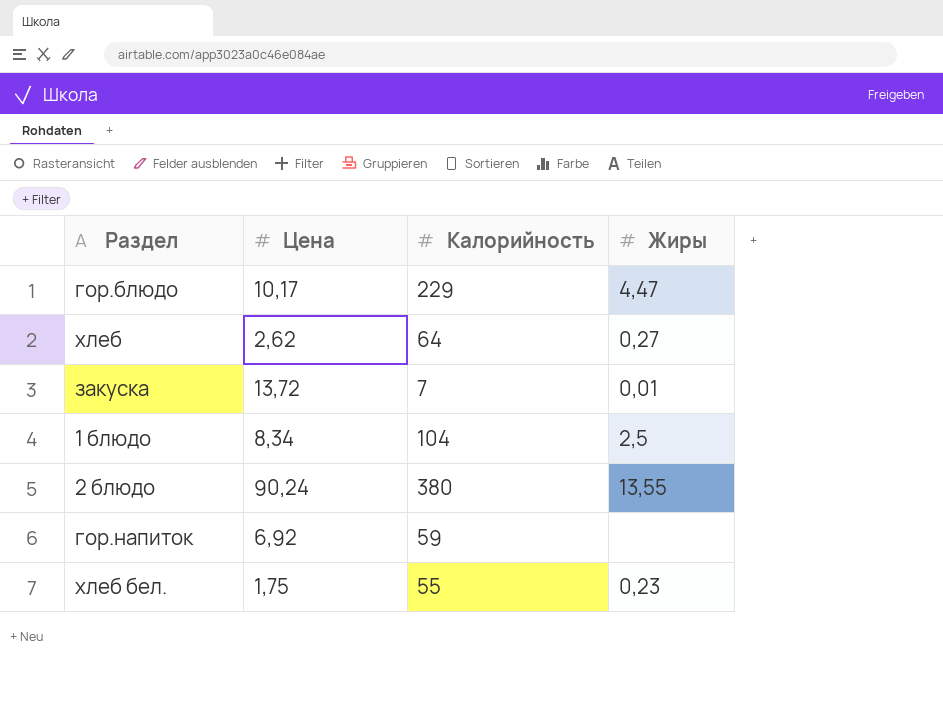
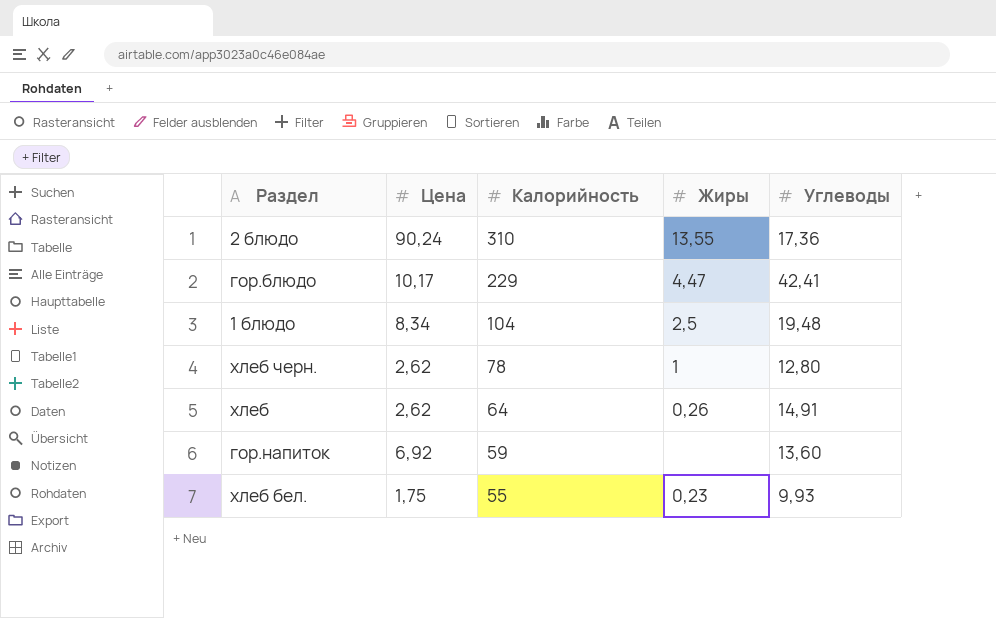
row order: none -> Калорийность descending
column Углеводы | position: none -> 5
row закуска: 13,72 | 7 | 0,01 -> none
2 блюдо | Калорийность: 380 -> 310
row хлеб черн.: none -> 2,62 | 78 | 1 | 12,80
хлеб | Жиры: 0,27 -> 0,26

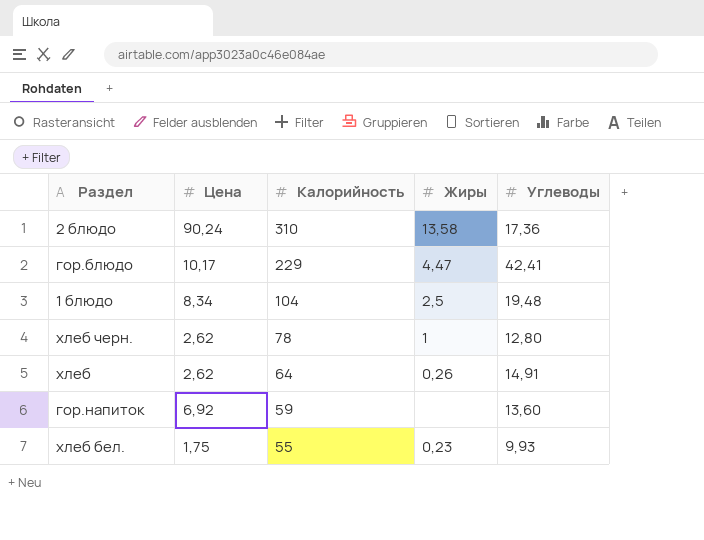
2 блюдо | Жиры: 13,55 -> 13,58

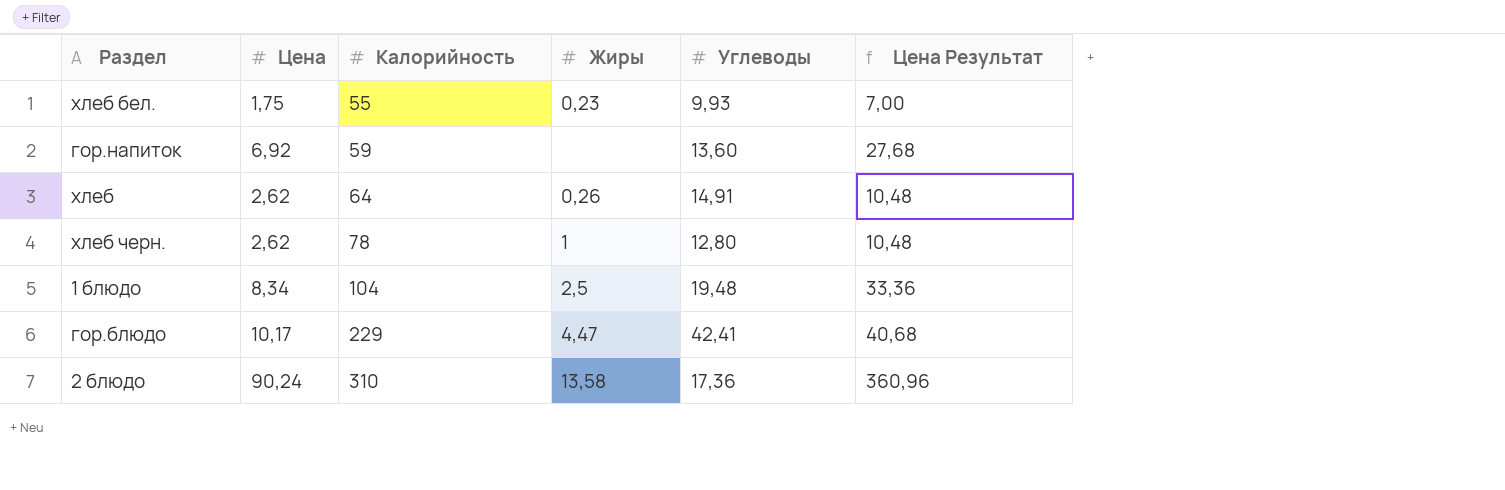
row order: Калорийность descending -> Калорийность ascending
column Цена Результат | formula: none -> [Цена] * 4

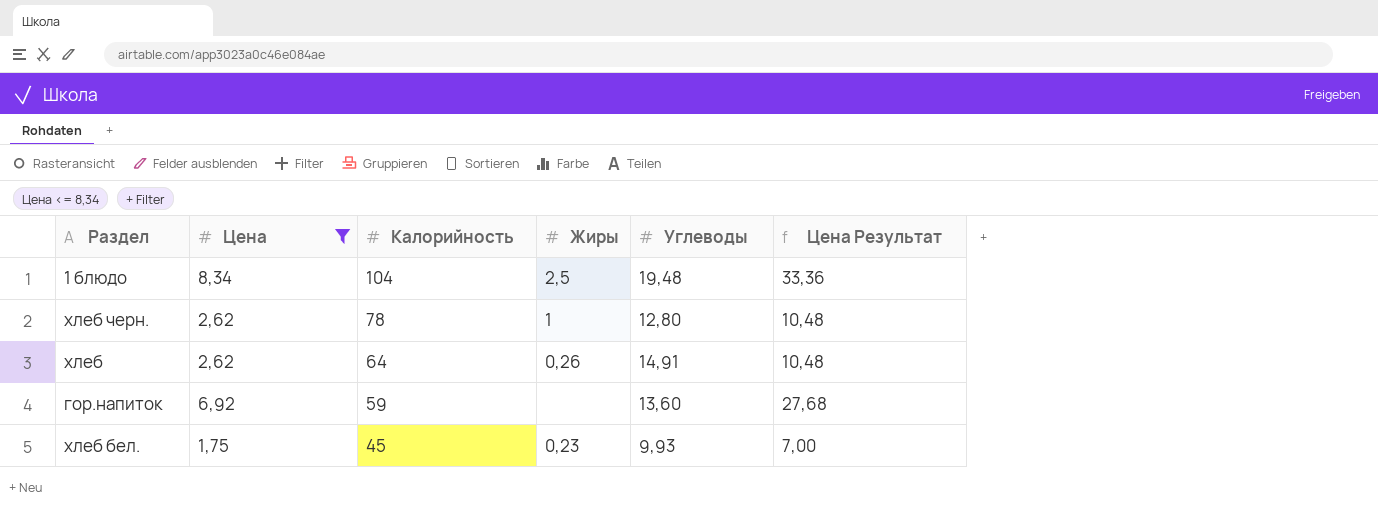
filter: none -> Цена <= 8,34
row order: Калорийность ascending -> Калорийность descending
хлеб бел. | Калорийность: 55 -> 45

